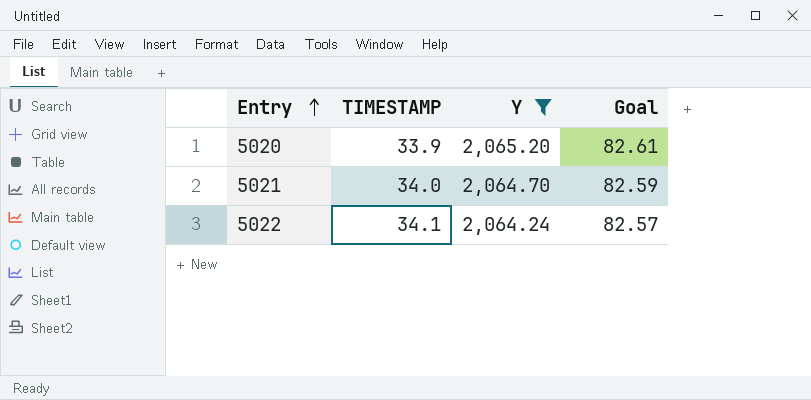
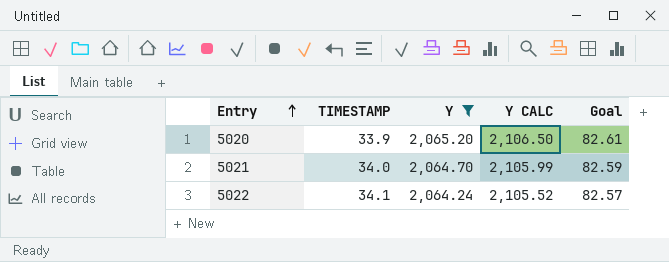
column Y CALC | formula: none -> [Y] * 1.02

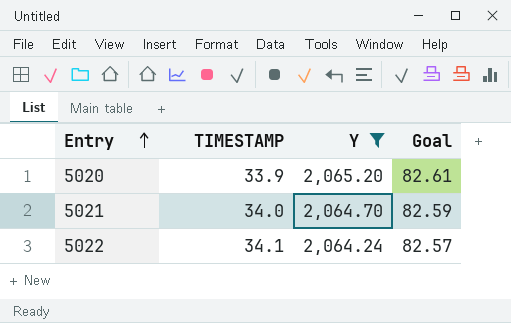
column Y CALC | formula: [Y] * 1.02 -> none

